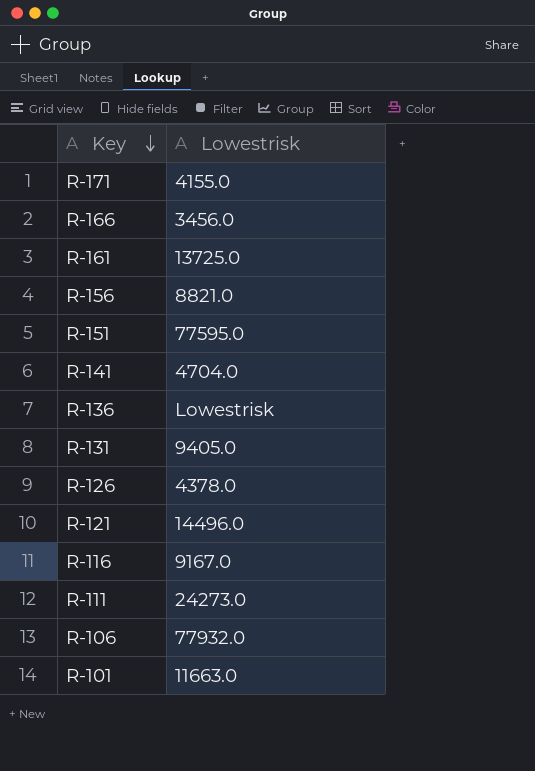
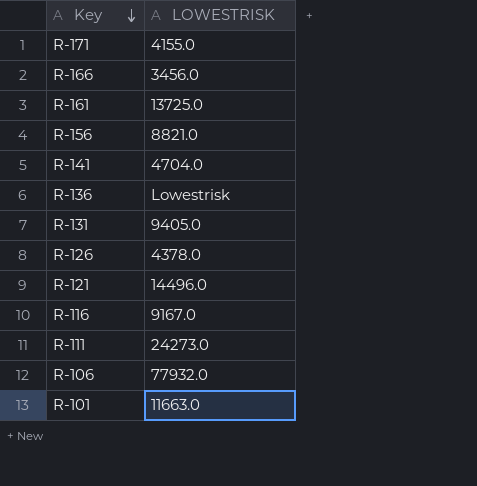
column name: Lowestrisk -> LOWESTRISK
row R-151: 77595.0 -> none

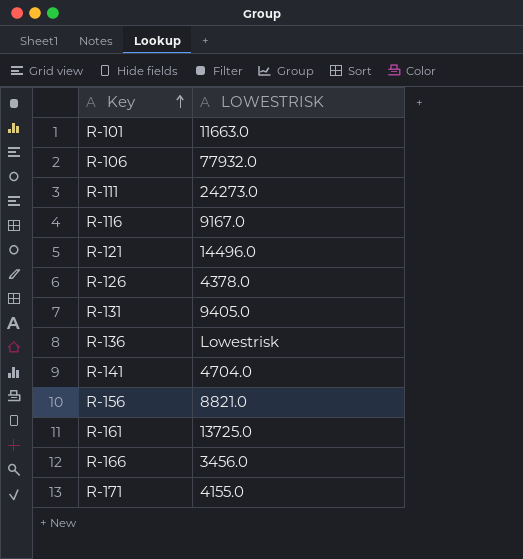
row order: Key descending -> Key ascending

